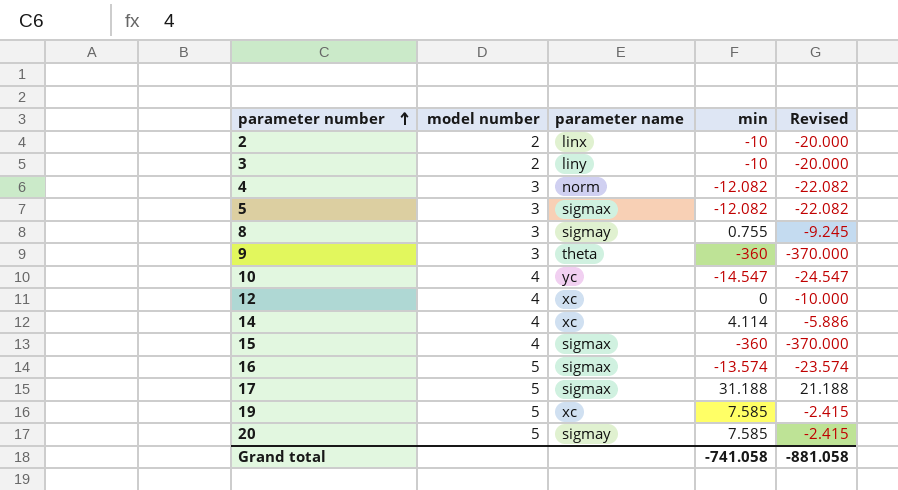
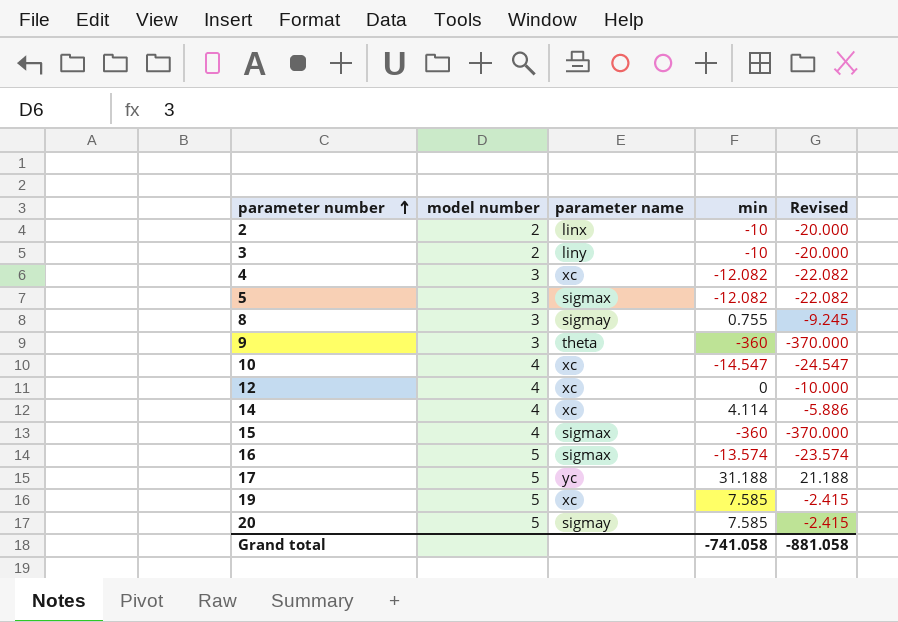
4 | parameter name: norm -> xc
10 | parameter name: yc -> xc
17 | parameter name: sigmax -> yc

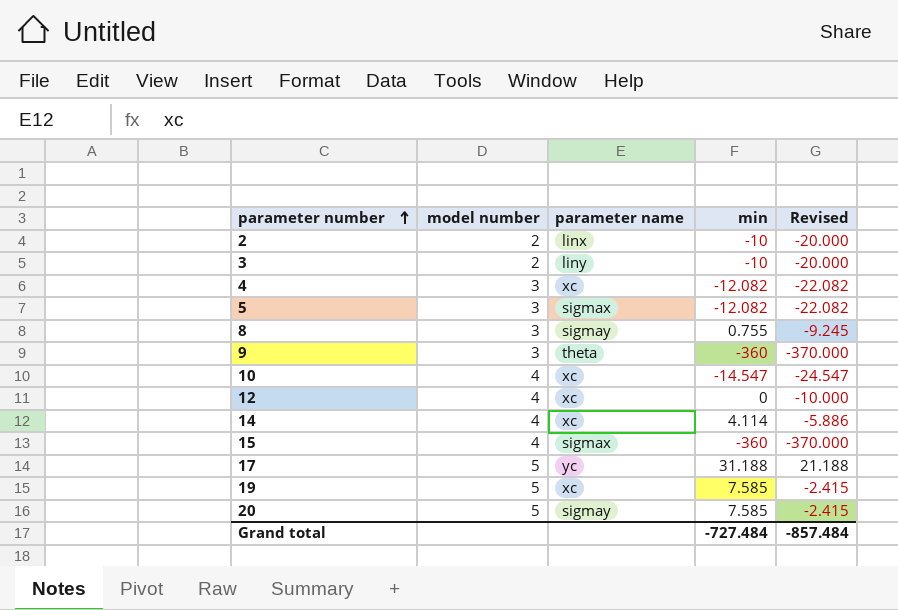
row 16: 5 | sigmax | -13.574 | -23.574 -> none
Grand total | min: -741.058 -> -727.484
Grand total | Revised: -881.058 -> -857.484

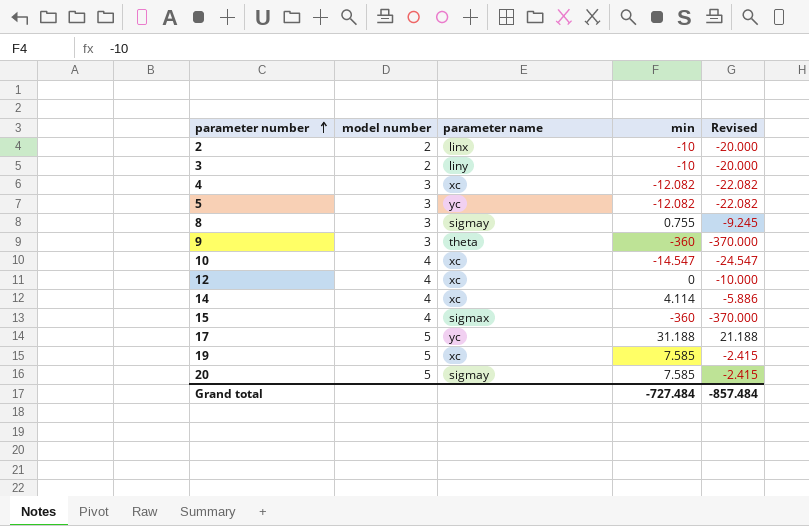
5 | parameter name: sigmax -> yc

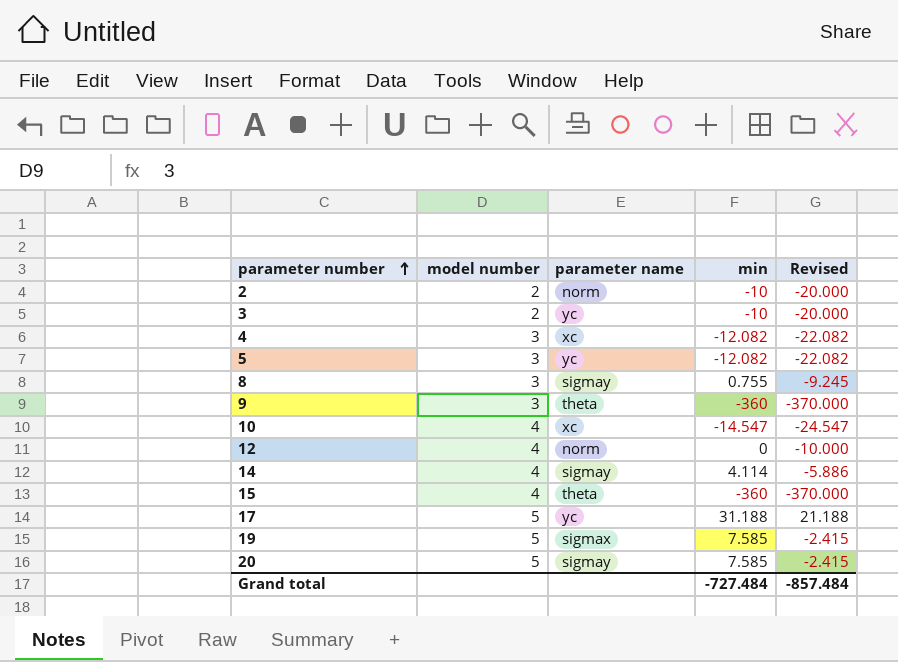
2 | parameter name: linx -> norm
3 | parameter name: liny -> yc
12 | parameter name: xc -> norm
14 | parameter name: xc -> sigmay
15 | parameter name: sigmax -> theta
19 | parameter name: xc -> sigmax

